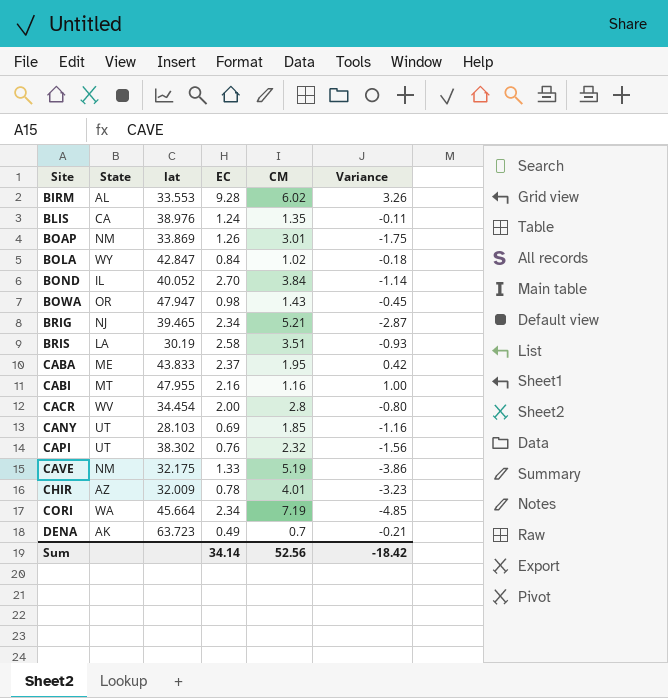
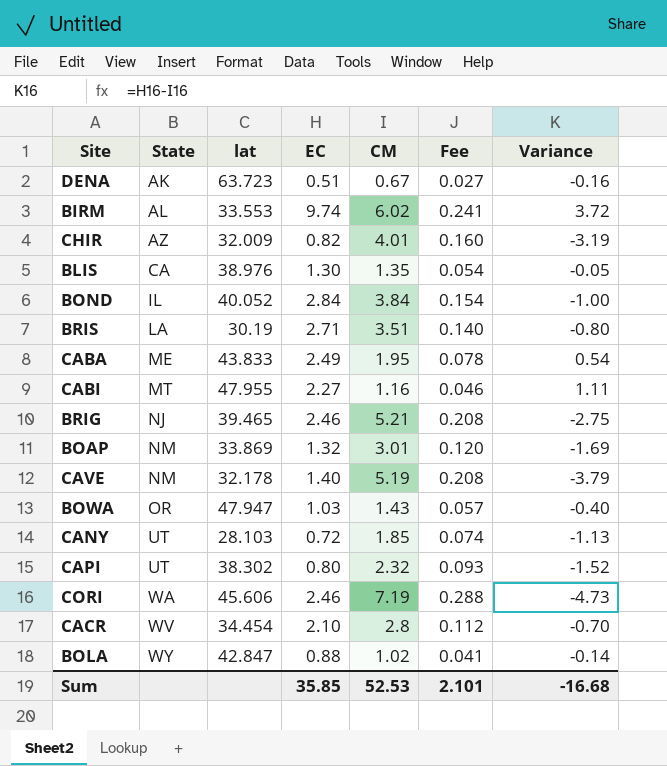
row order: Site ascending -> State ascending
column Fee | formula: none -> [CM] * 0.04
DENA | EC: 0.49 -> 0.51
DENA | CM: 0.7 -> 0.67
DENA | Variance: -0.21 -> -0.16
BIRM | EC: 9.28 -> 9.74
BIRM | Variance: 3.26 -> 3.72
CHIR | EC: 0.78 -> 0.82
CHIR | Variance: -3.23 -> -3.19
BLIS | EC: 1.24 -> 1.30
BLIS | Variance: -0.11 -> -0.05
BOND | EC: 2.70 -> 2.84
BOND | Variance: -1.14 -> -1.00
BRIS | EC: 2.58 -> 2.71
BRIS | Variance: -0.93 -> -0.80
CABA | EC: 2.37 -> 2.49
CABA | Variance: 0.42 -> 0.54
CABI | EC: 2.16 -> 2.27
CABI | Variance: 1.00 -> 1.11
BRIG | EC: 2.34 -> 2.46
BRIG | Variance: -2.87 -> -2.75
BOAP | EC: 1.26 -> 1.32
BOAP | Variance: -1.75 -> -1.69
CAVE | lat: 32.175 -> 32.178
CAVE | EC: 1.33 -> 1.40
CAVE | Variance: -3.86 -> -3.79
BOWA | EC: 0.98 -> 1.03
BOWA | Variance: -0.45 -> -0.40
CANY | EC: 0.69 -> 0.72
CANY | Variance: -1.16 -> -1.13
CAPI | EC: 0.76 -> 0.80
CAPI | Variance: -1.56 -> -1.52
CORI | lat: 45.664 -> 45.606
CORI | EC: 2.34 -> 2.46
CORI | Variance: -4.85 -> -4.73
CACR | EC: 2.00 -> 2.10
CACR | Variance: -0.80 -> -0.70
BOLA | EC: 0.84 -> 0.88
BOLA | Variance: -0.18 -> -0.14
Sum | EC: 34.14 -> 35.85
Sum | CM: 52.56 -> 52.53
Sum | Variance: -18.42 -> -16.68

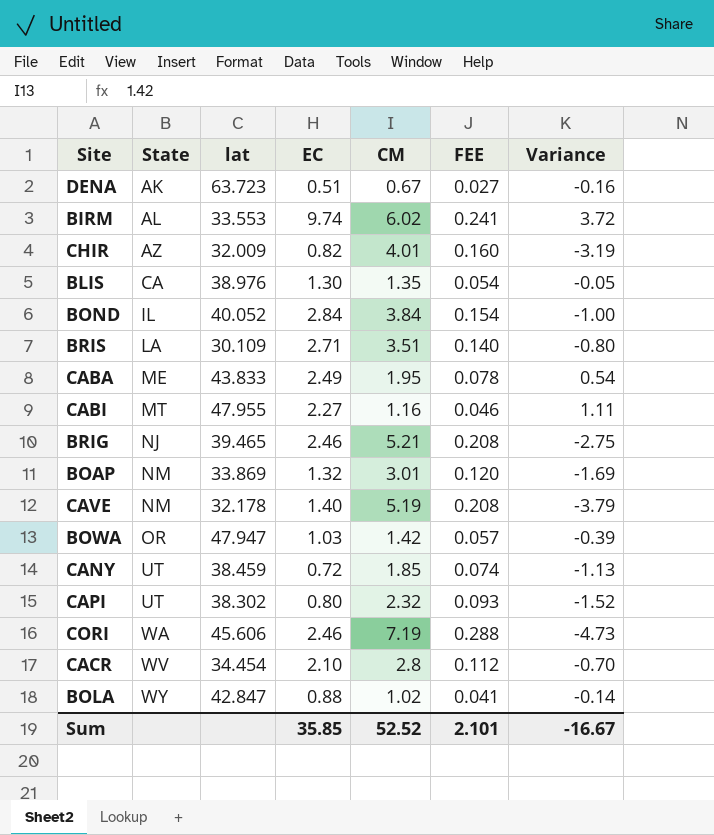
column name: Fee -> FEE
BRIS | lat: 30.19 -> 30.109
BOWA | CM: 1.43 -> 1.42
BOWA | Variance: -0.40 -> -0.39
CANY | lat: 28.103 -> 38.459
Sum | CM: 52.53 -> 52.52
Sum | Variance: -16.68 -> -16.67

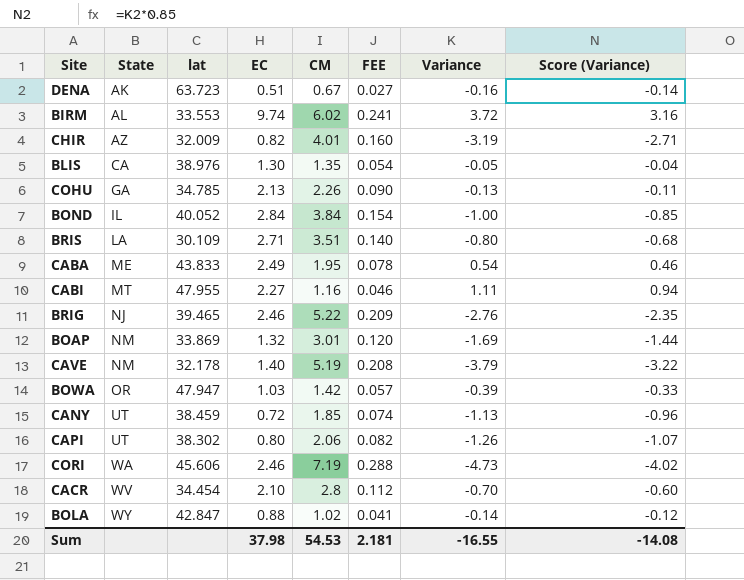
column Score (Variance) | formula: none -> [Variance] * 0.85
row COHU: none -> GA | 34.785 | 2.13 | 2.26 | 0.090 | -0.13 | -0.11
BRIG | CM: 5.21 -> 5.22
BRIG | FEE: 0.208 -> 0.209
BRIG | Variance: -2.75 -> -2.76
CAPI | CM: 2.32 -> 2.06
CAPI | FEE: 0.093 -> 0.082
CAPI | Variance: -1.52 -> -1.26
Sum | EC: 35.85 -> 37.98
Sum | CM: 52.52 -> 54.53
Sum | FEE: 2.101 -> 2.181
Sum | Variance: -16.67 -> -16.55

